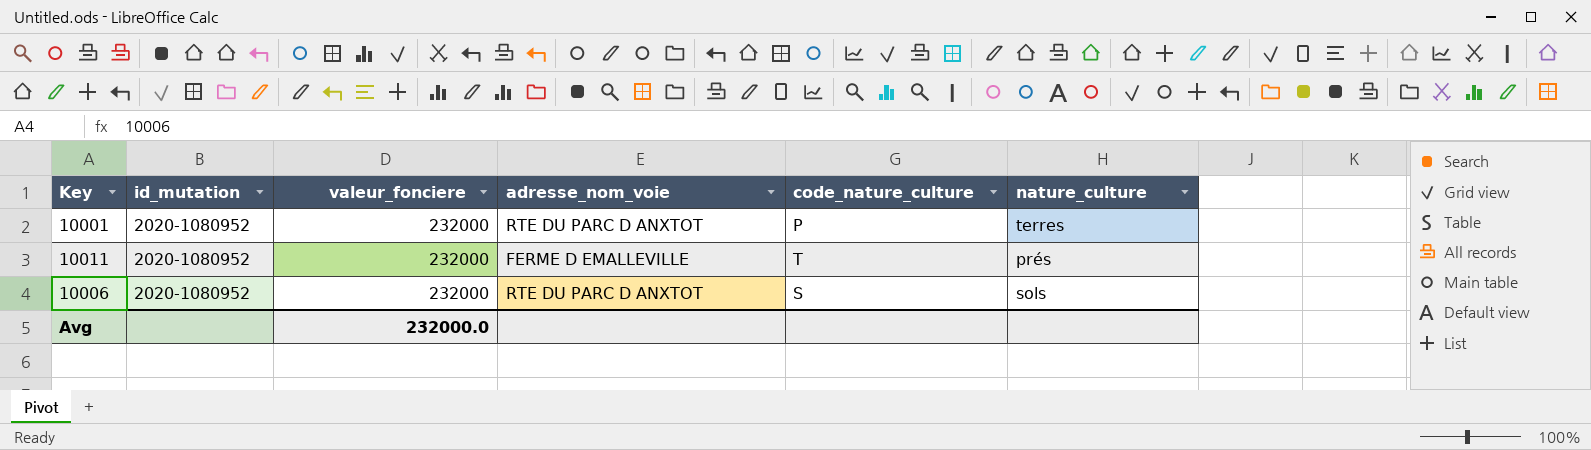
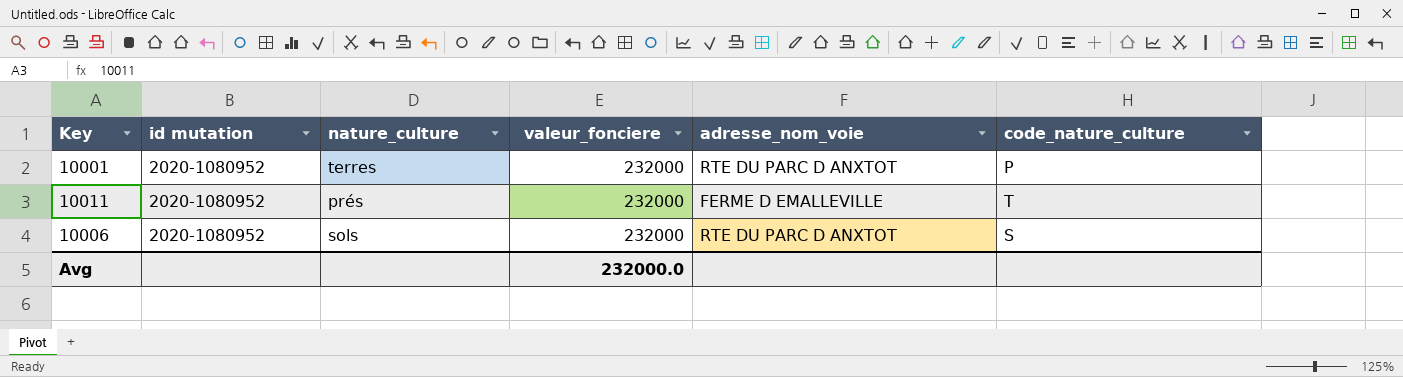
column name: id_mutation -> id mutation
column nature_culture | position: 6 -> 3

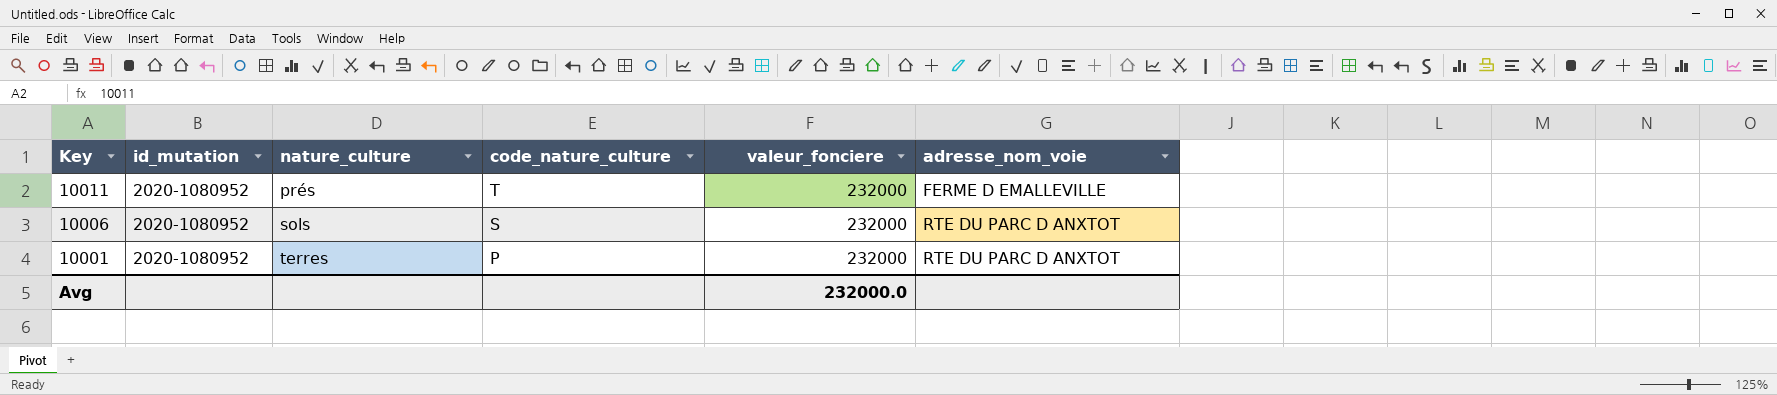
row order: none -> Key descending
column name: id mutation -> id_mutation
column code_nature_culture | position: 6 -> 4

